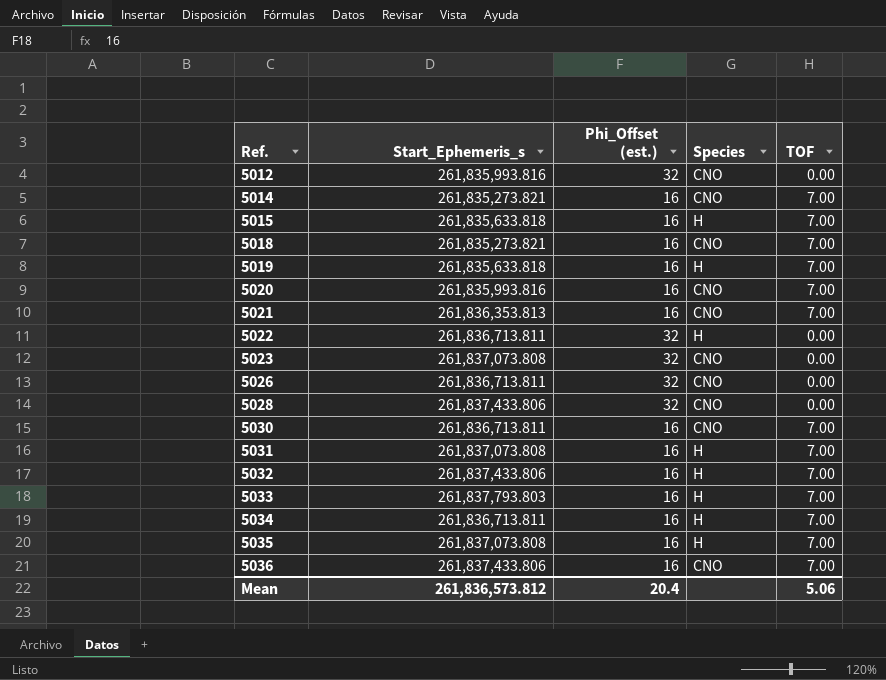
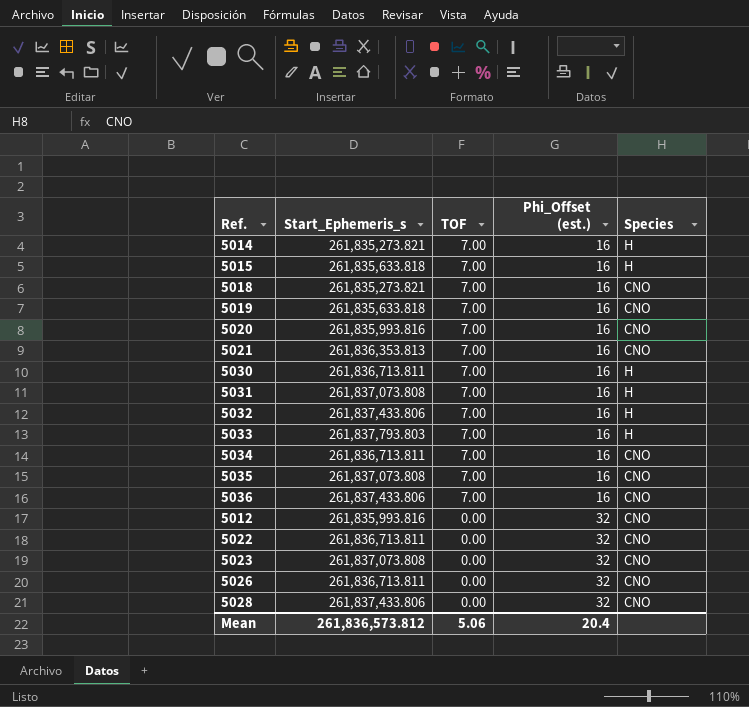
row order: Ref. ascending -> TOF descending
column TOF | position: 5 -> 3
5014 | Species: CNO -> H
5019 | Species: H -> CNO
5030 | Species: CNO -> H
5034 | Species: H -> CNO
5035 | Species: H -> CNO
5022 | Species: H -> CNO

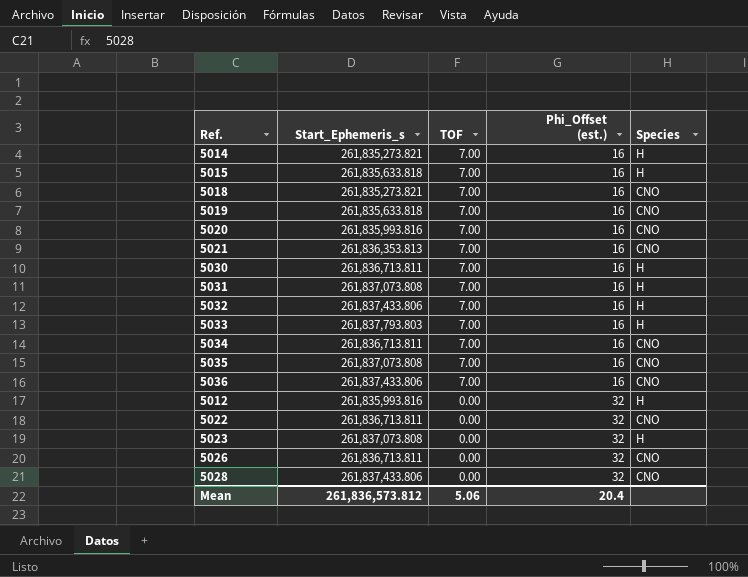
5012 | Species: CNO -> H
5023 | Species: CNO -> H

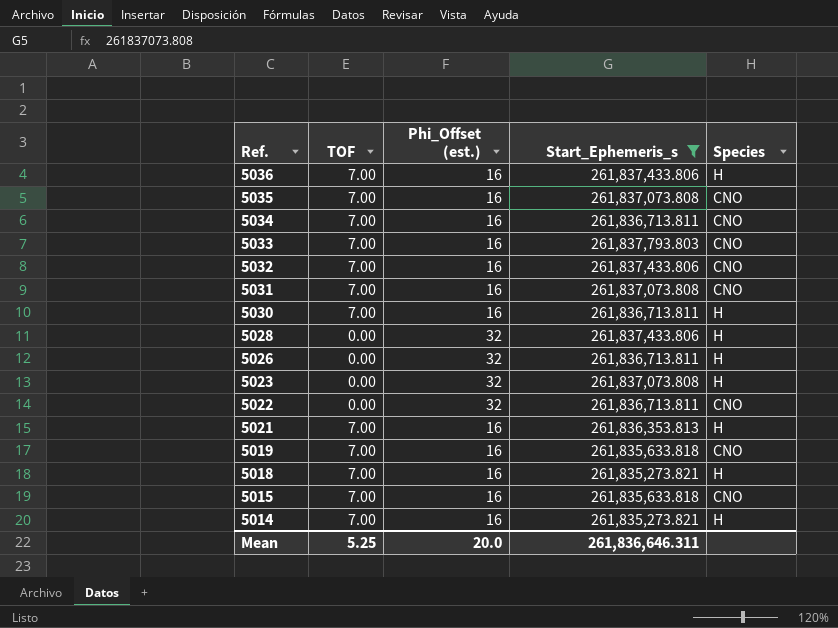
filter: none -> Start_Ephemeris_s != 261,835,993.816
row order: TOF descending -> Ref. descending
column Start_Ephemeris_s | position: 2 -> 4
5036 | Species: CNO -> H
5033 | Species: H -> CNO
5032 | Species: H -> CNO
5031 | Species: H -> CNO
5028 | Species: CNO -> H
5026 | Species: CNO -> H
5021 | Species: CNO -> H
5018 | Species: CNO -> H
5015 | Species: H -> CNO
Mean | TOF: 5.06 -> 5.25
Mean | Phi_Offset (est.): 20.4 -> 20.0
Mean | Start_Ephemeris_s: 261,836,573.812 -> 261,836,646.311

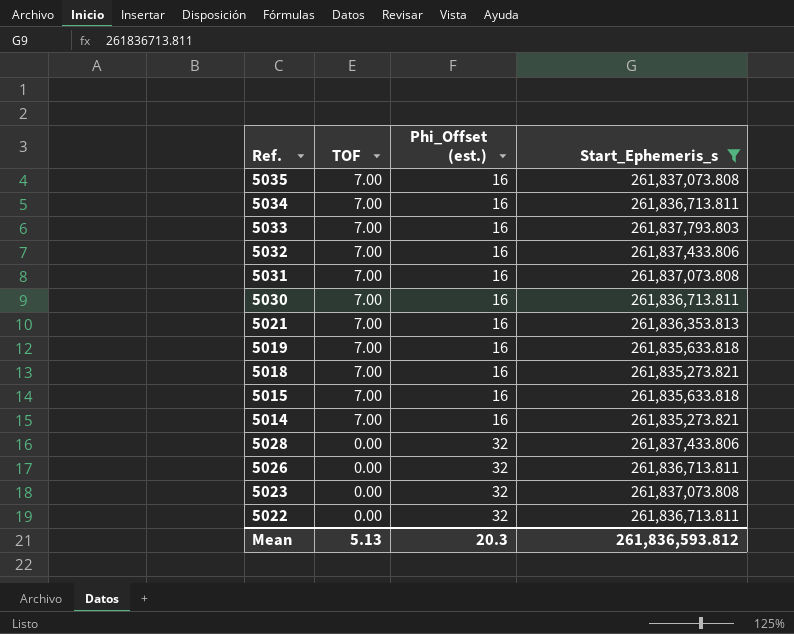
row order: Ref. descending -> TOF descending
column Species | position: 5 -> none
row 5036: 7.00 | 16 | 261,837,433.806 | H -> none
Mean | TOF: 5.25 -> 5.13
Mean | Phi_Offset (est.): 20.0 -> 20.3
Mean | Start_Ephemeris_s: 261,836,646.311 -> 261,836,593.812

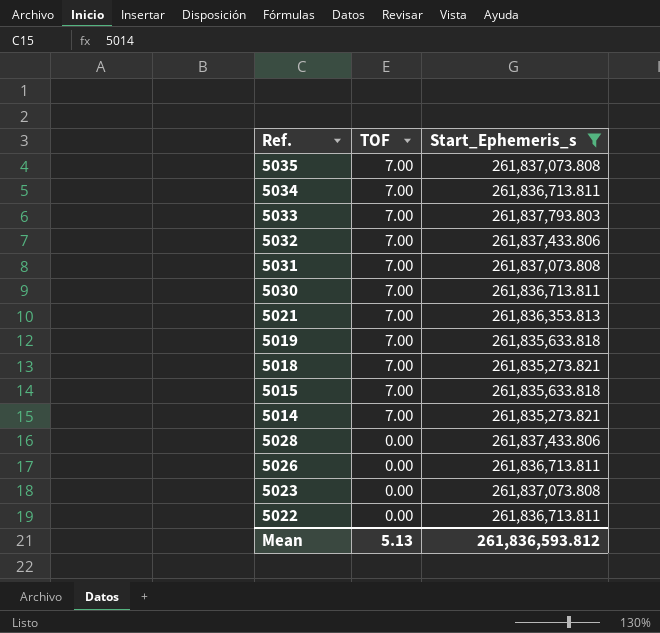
column Phi_Offset (est.) | position: 3 -> none

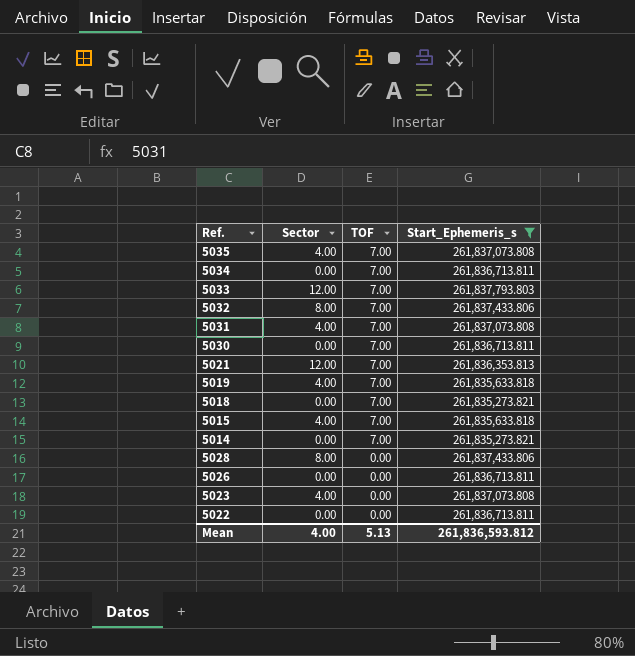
column Sector | position: none -> 2

